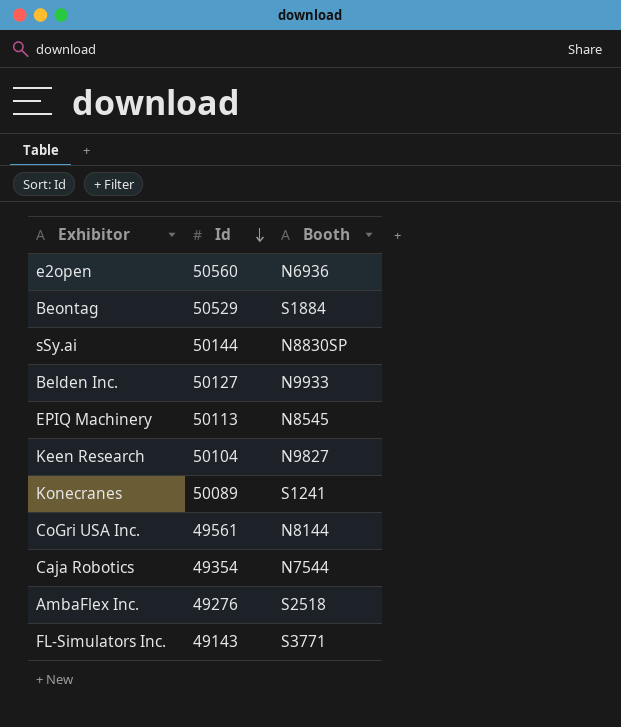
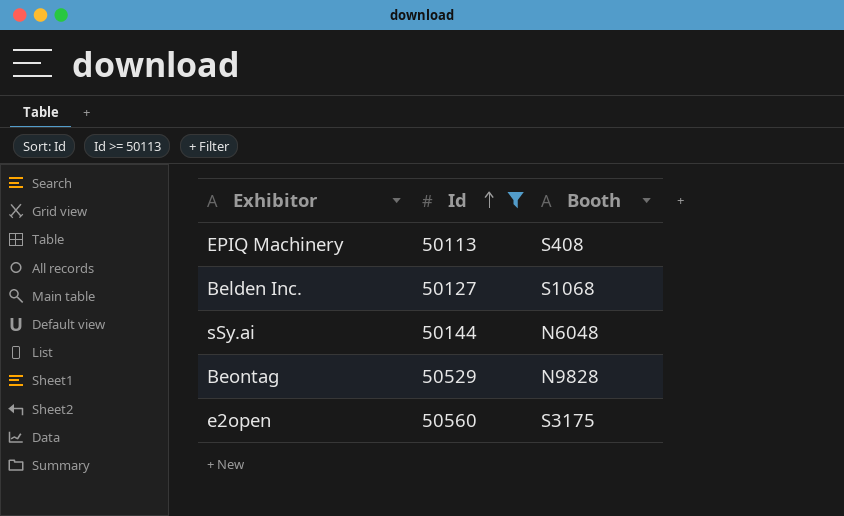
filter: none -> Id >= 50113
row order: Id descending -> Id ascending
EPIQ Machinery | Booth: N8545 -> S408
Belden Inc. | Booth: N9933 -> S1068
sSy.ai | Booth: N8830SP -> N6048
Beontag | Booth: S1884 -> N9828
e2open | Booth: N6936 -> S3175

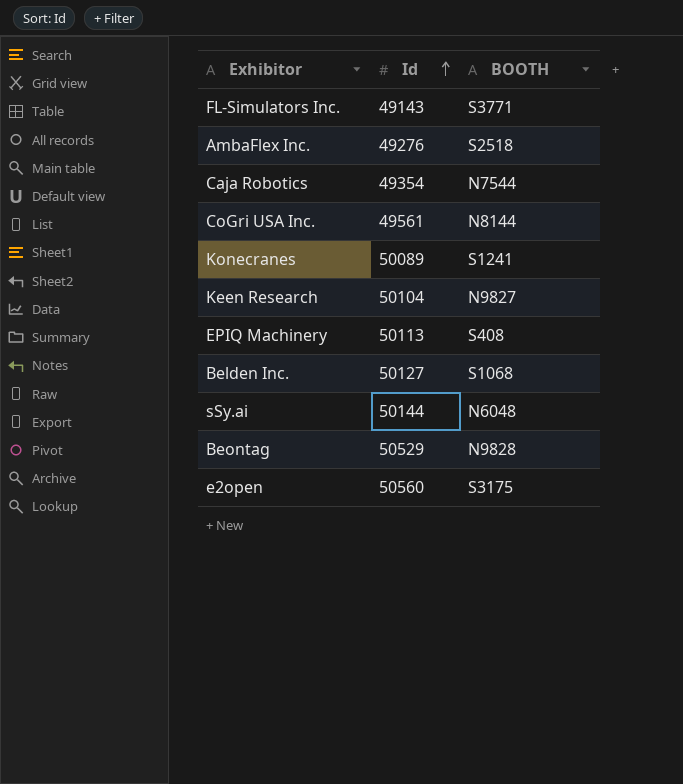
filter: Id >= 50113 -> none
column name: Booth -> BOOTH

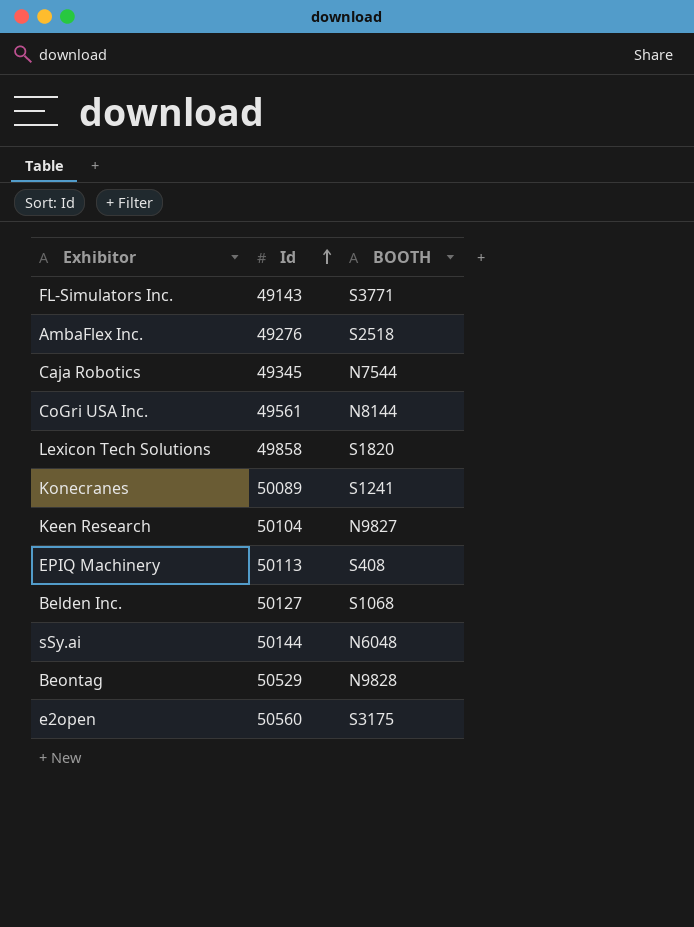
Caja Robotics | Id: 49354 -> 49345
row Lexicon Tech Solutions: none -> 49858 | S1820

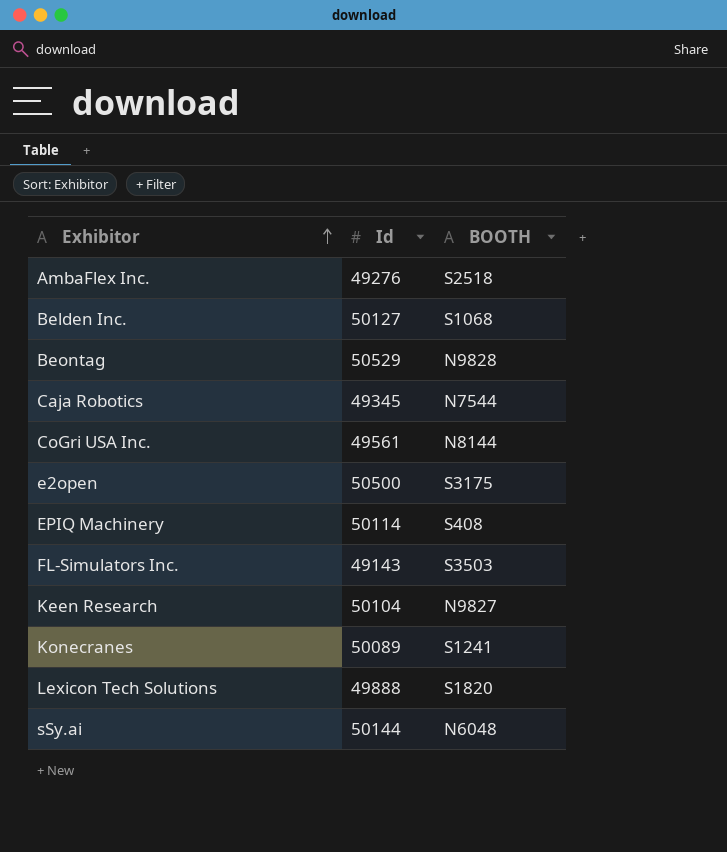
row order: Id ascending -> Exhibitor ascending
e2open | Id: 50560 -> 50500
EPIQ Machinery | Id: 50113 -> 50114
FL-Simulators Inc. | BOOTH: S3771 -> S3503
Lexicon Tech Solutions | Id: 49858 -> 49888

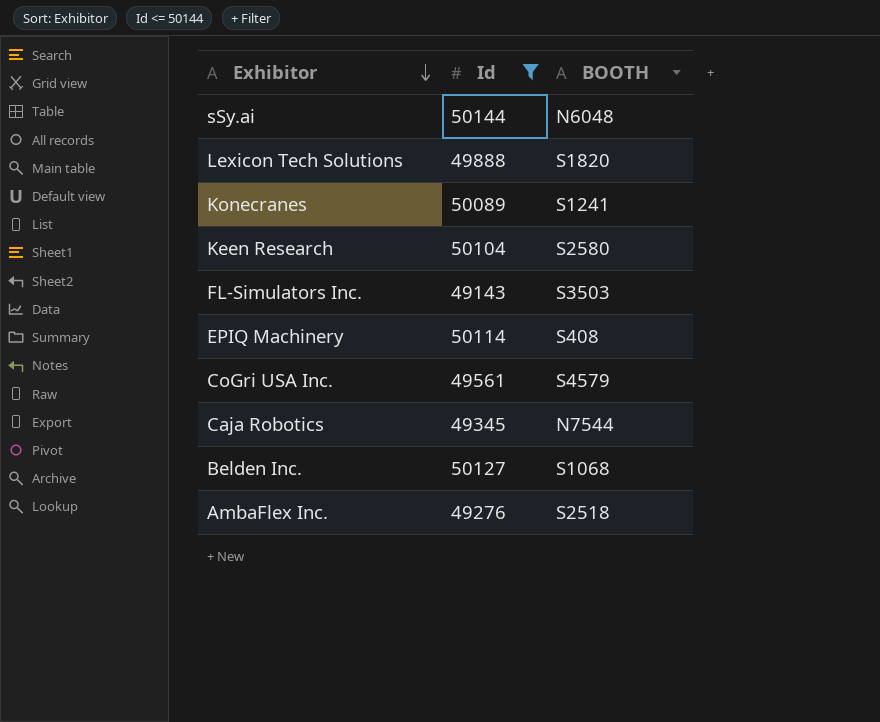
filter: none -> Id <= 50144
row order: Exhibitor ascending -> Exhibitor descending
Keen Research | BOOTH: N9827 -> S2580
CoGri USA Inc. | BOOTH: N8144 -> S4579

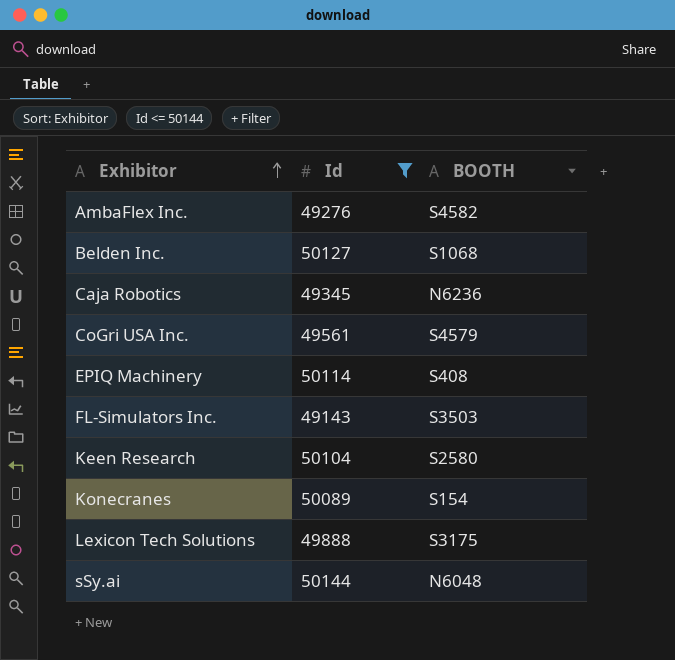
row order: Exhibitor descending -> Exhibitor ascending
AmbaFlex Inc. | BOOTH: S2518 -> S4582
Caja Robotics | BOOTH: N7544 -> N6236
Konecranes | BOOTH: S1241 -> S154
Lexicon Tech Solutions | BOOTH: S1820 -> S3175

